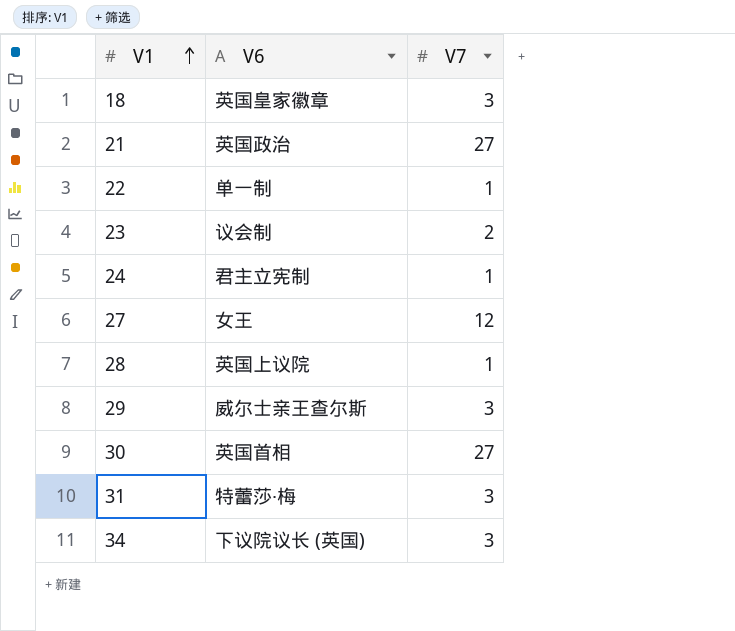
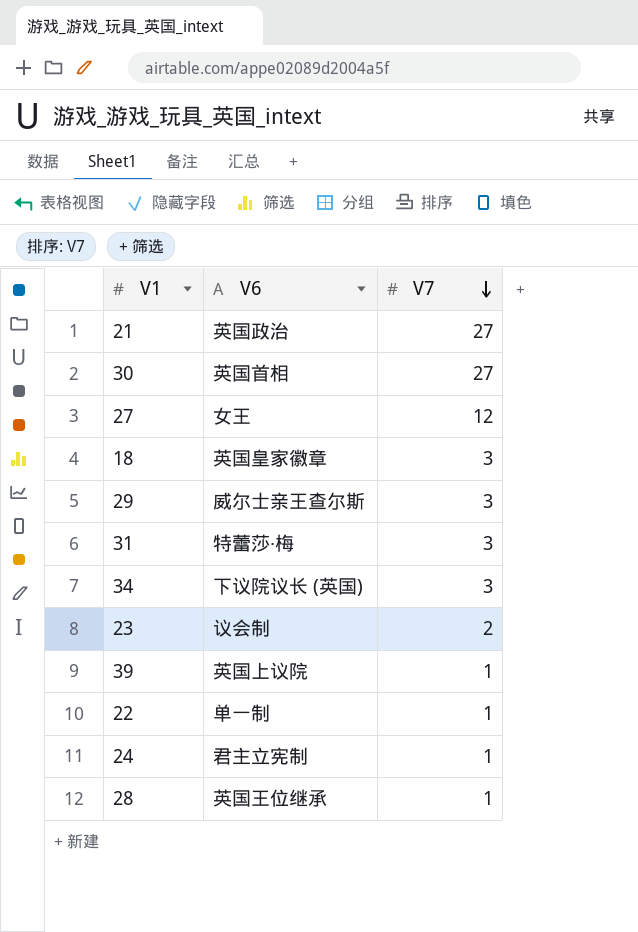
row order: V1 ascending -> V7 descending
row 39: none -> 英国上议院 | 1
28 | V6: 英国上议院 -> 英国王位继承

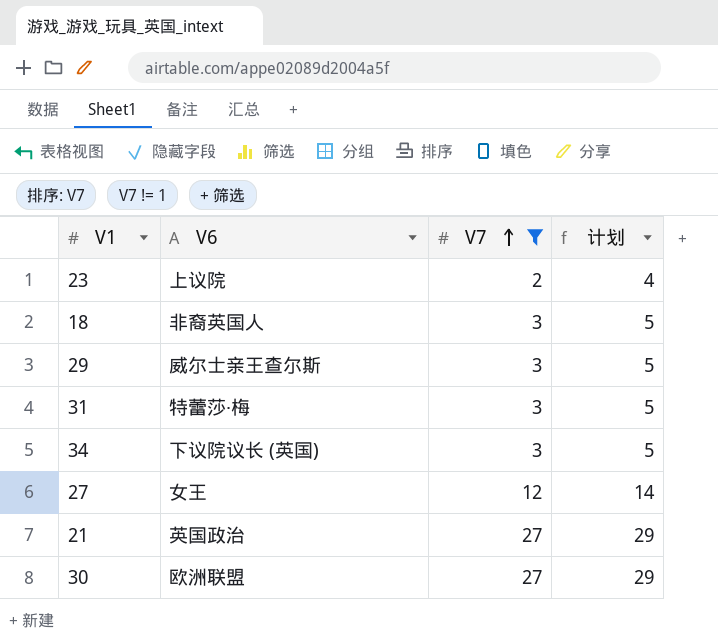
filter: none -> V7 != 1
row order: V7 descending -> V7 ascending
column 计划 | formula: none -> [V7] + 2
23 | V6: 议会制 -> 上议院
18 | V6: 英国皇家徽章 -> 非裔英国人
30 | V6: 英国首相 -> 欧洲联盟

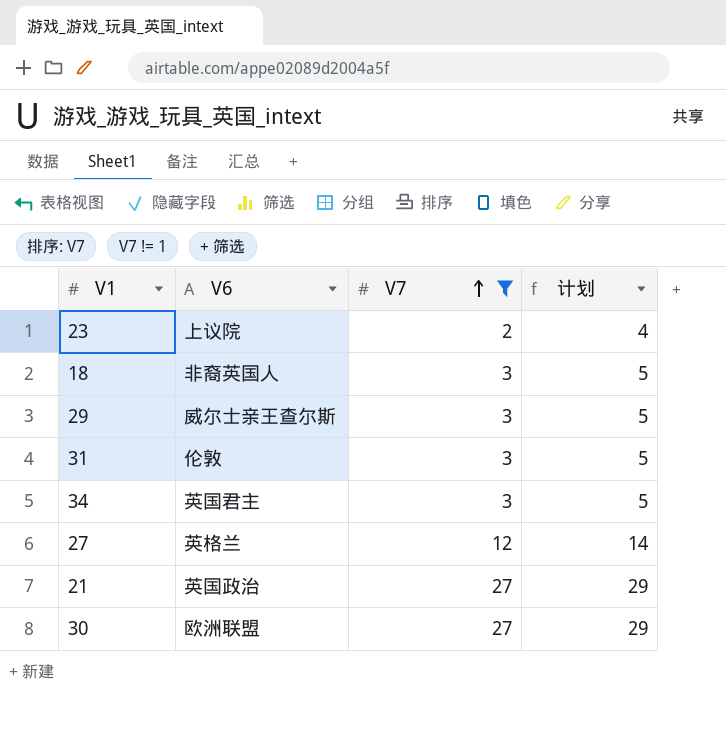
31 | V6: 特蕾莎·梅 -> 伦敦
34 | V6: 下议院议长 (英国) -> 英国君主
27 | V6: 女王 -> 英格兰

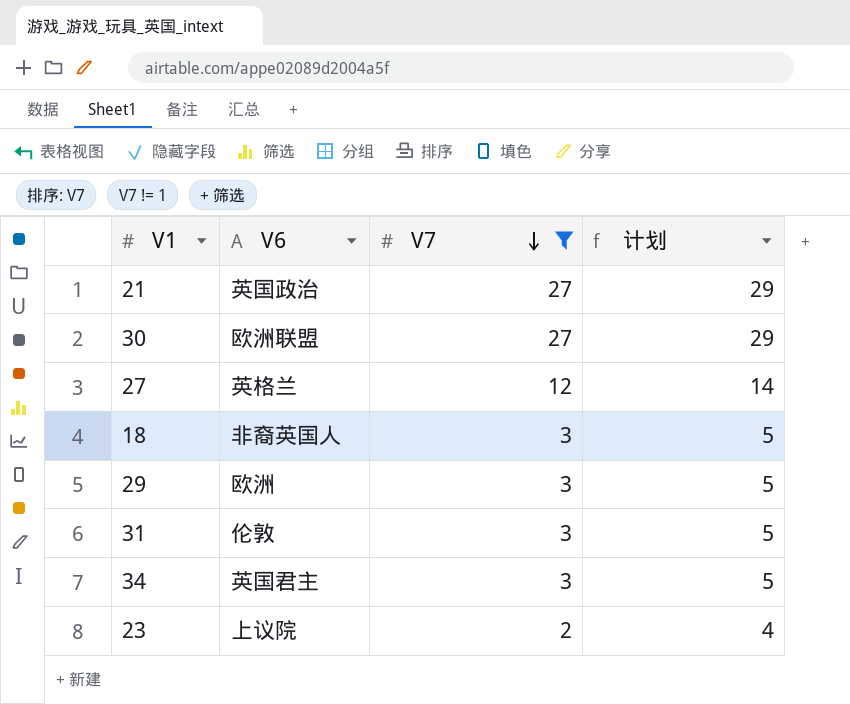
row order: V7 ascending -> V7 descending
29 | V6: 威尔士亲王查尔斯 -> 欧洲

